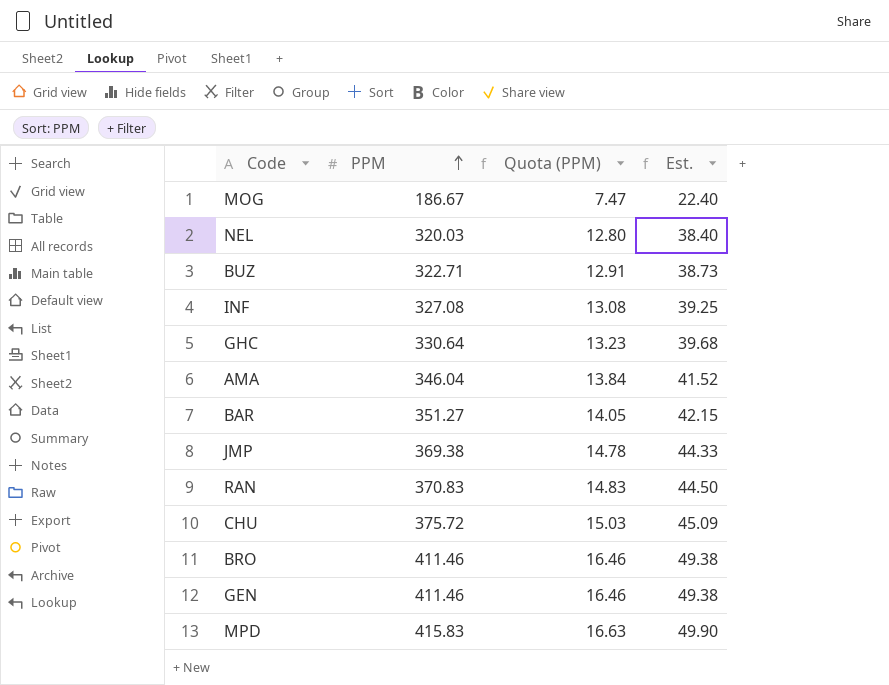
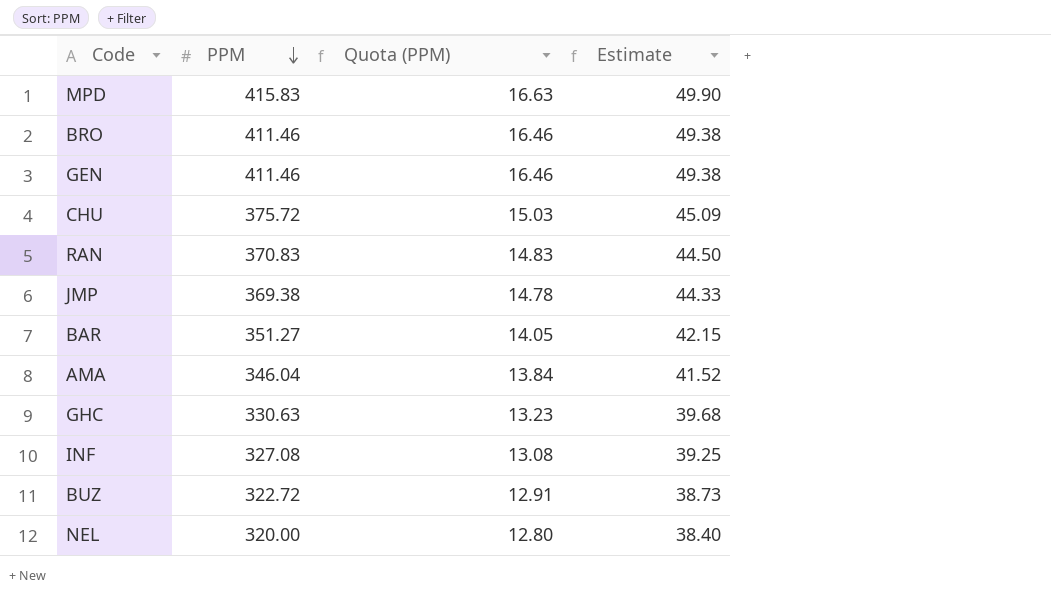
row order: PPM ascending -> PPM descending
column name: Est. -> Estimate
row MOG: 186.67 | 7.47 | 22.40 -> none
GHC | PPM: 330.64 -> 330.63
BUZ | PPM: 322.71 -> 322.72
NEL | PPM: 320.03 -> 320.00

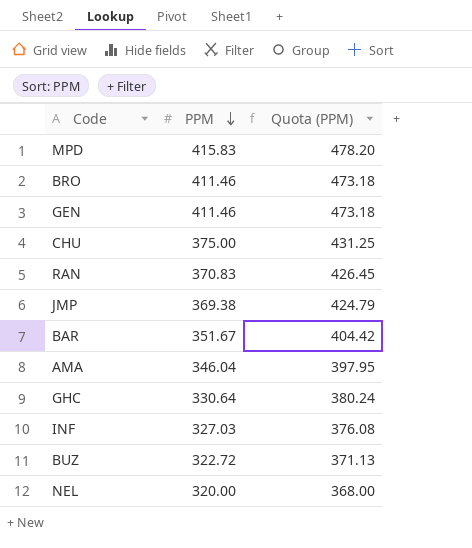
column Estimate | formula: [PPM] * 0.12 -> none
column Quota (PPM) | formula: [PPM] * 0.04 -> [PPM] * 1.15
CHU | PPM: 375.72 -> 375.00
BAR | PPM: 351.27 -> 351.67
GHC | PPM: 330.63 -> 330.64
INF | PPM: 327.08 -> 327.03

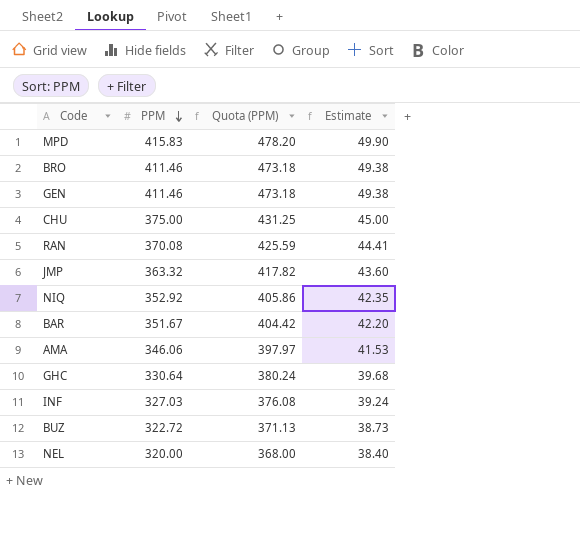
column Estimate | formula: none -> [PPM] * 0.12
RAN | PPM: 370.83 -> 370.08
RAN | Quota (PPM): 426.45 -> 425.59
JMP | PPM: 369.38 -> 363.32
JMP | Quota (PPM): 424.79 -> 417.82
row NIQ: none -> 352.92 | 405.86 | 42.35
AMA | PPM: 346.04 -> 346.06
AMA | Quota (PPM): 397.95 -> 397.97

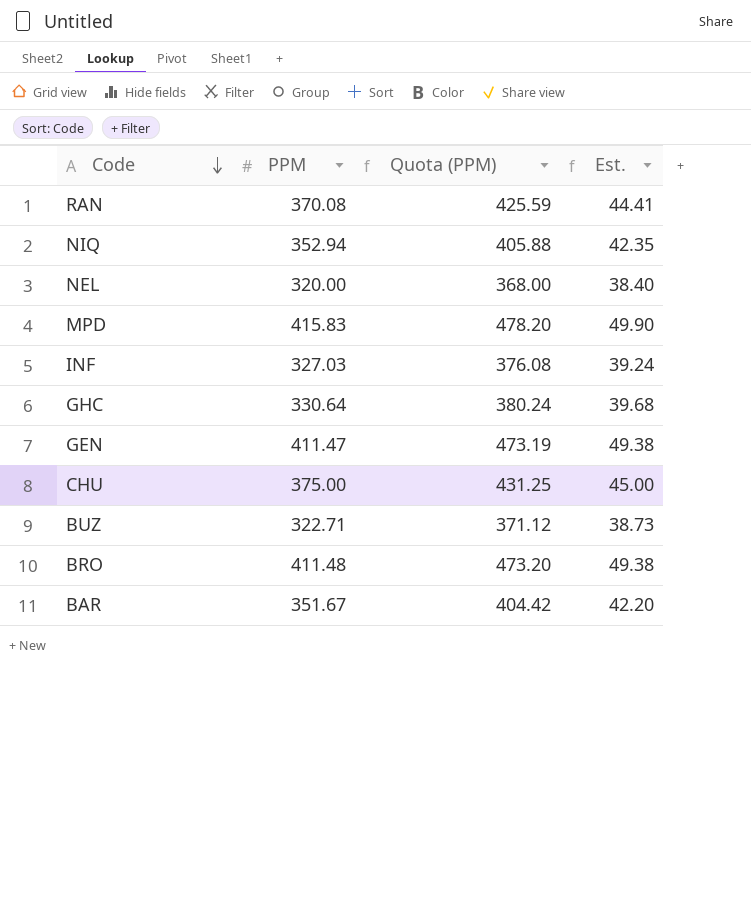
row order: PPM descending -> Code descending
column name: Estimate -> Est.
row JMP: 363.32 | 417.82 | 43.60 -> none
row AMA: 346.06 | 397.97 | 41.53 -> none
NIQ | PPM: 352.92 -> 352.94
NIQ | Quota (PPM): 405.86 -> 405.88
GEN | PPM: 411.46 -> 411.47
GEN | Quota (PPM): 473.18 -> 473.19
BUZ | PPM: 322.72 -> 322.71
BUZ | Quota (PPM): 371.13 -> 371.12
BRO | PPM: 411.46 -> 411.48
BRO | Quota (PPM): 473.18 -> 473.20

